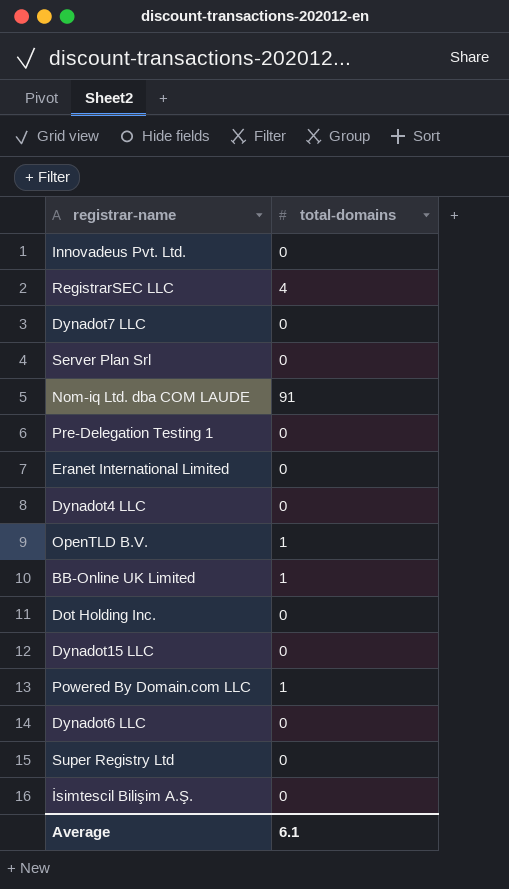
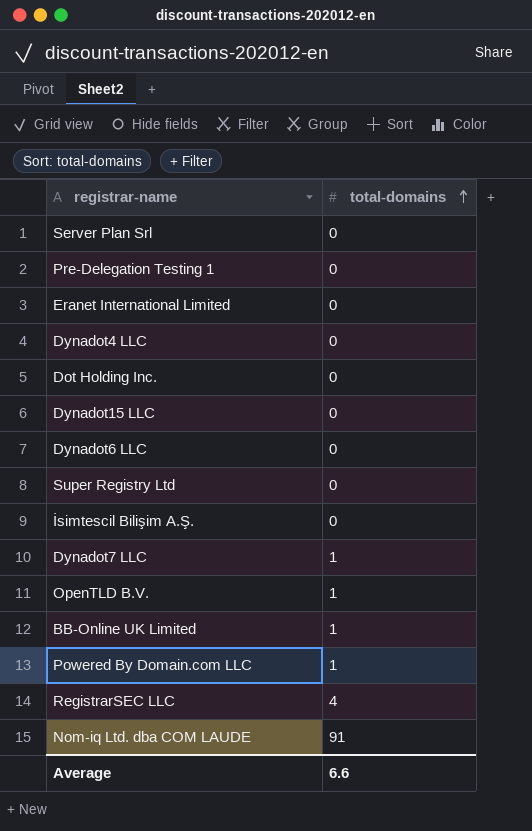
row order: none -> total-domains ascending
row Innovadeus Pvt. Ltd.: 0 -> none
Dynadot7 LLC | total-domains: 0 -> 1
Average | total-domains: 6.1 -> 6.6

